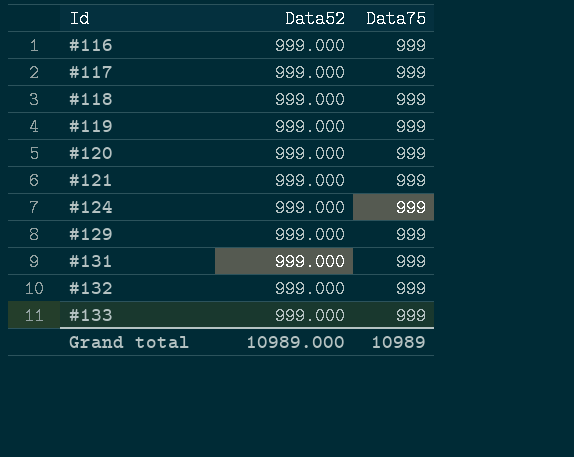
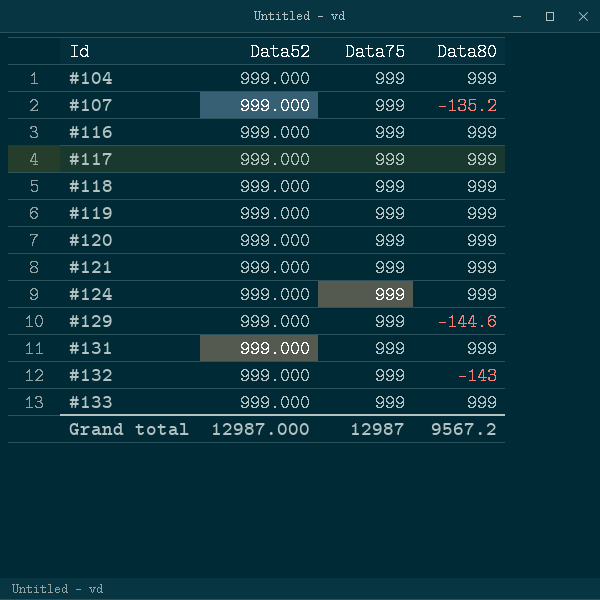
column Data80 | position: none -> 4
row #104: none -> 999.000 | 999 | 999
row #107: none -> 999.000 | 999 | -135.2
Grand total | Data52: 10989.000 -> 12987.000
Grand total | Data75: 10989 -> 12987

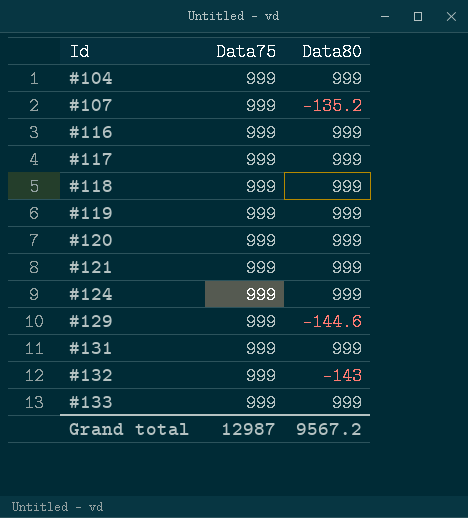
column Data52 | position: 2 -> none

